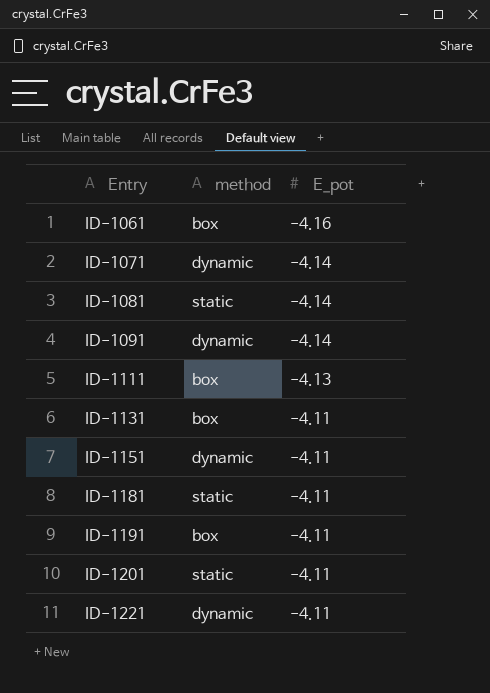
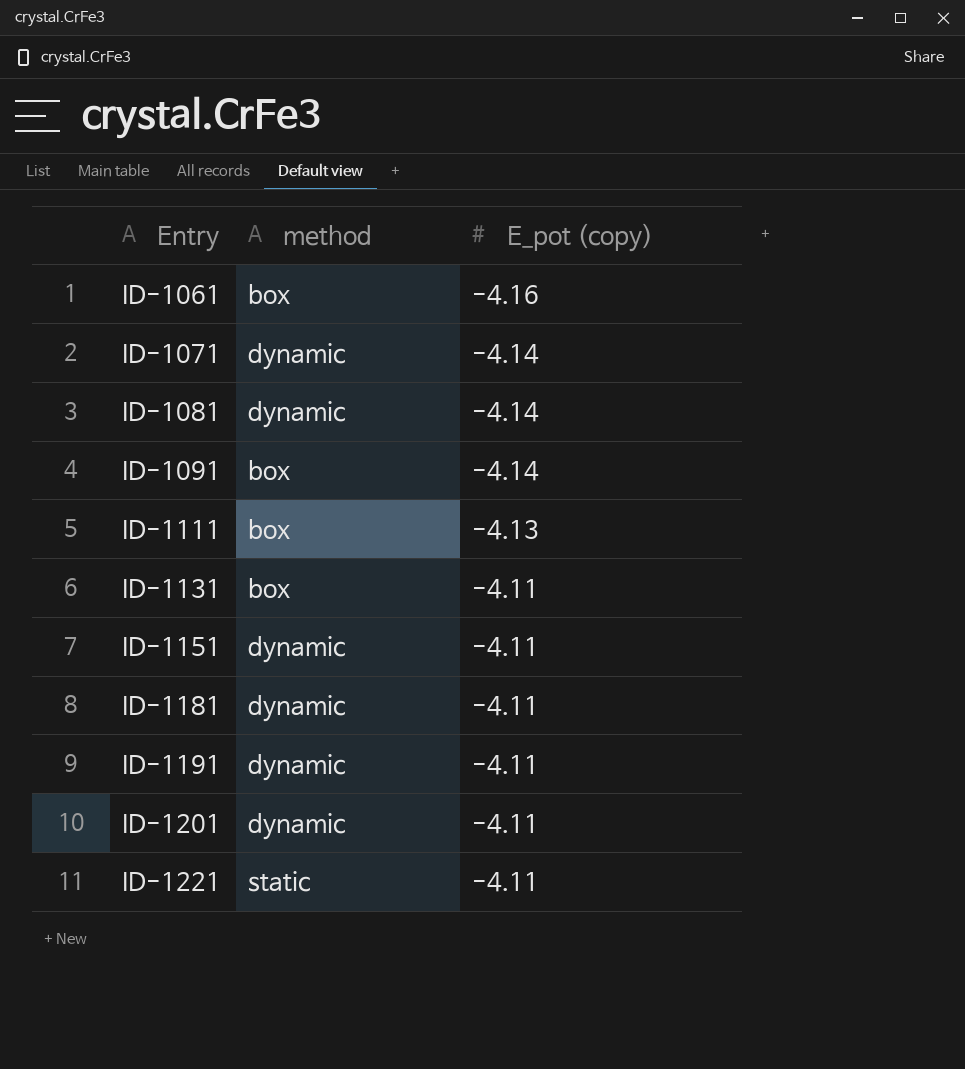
column name: E_pot -> E_pot (copy)
ID-1081 | method: static -> dynamic
ID-1091 | method: dynamic -> box
ID-1181 | method: static -> dynamic
ID-1191 | method: box -> dynamic
ID-1201 | method: static -> dynamic
ID-1221 | method: dynamic -> static

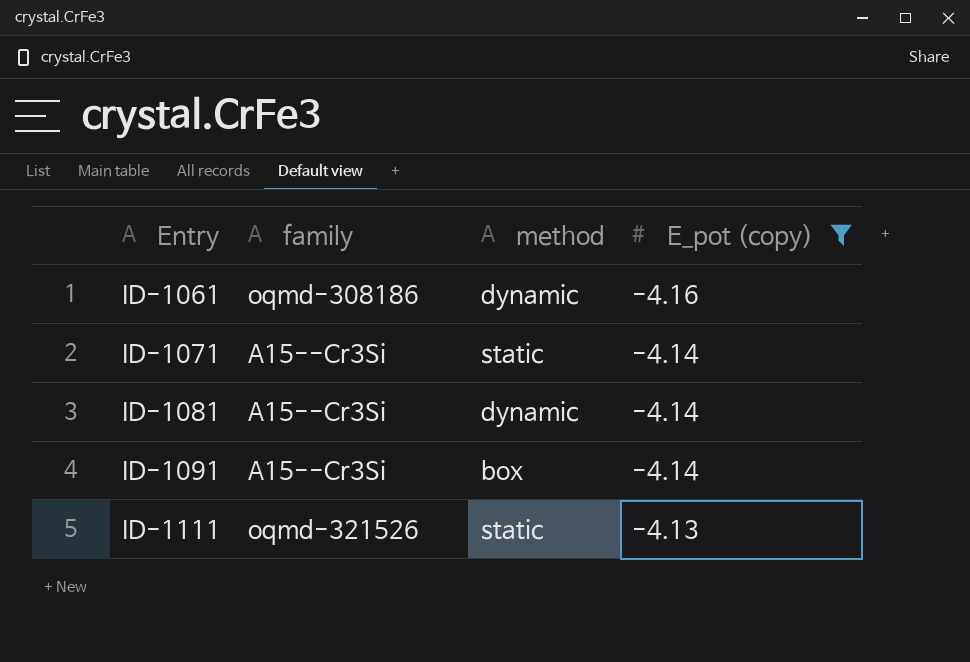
filter: none -> E_pot (copy) != -4.11
column family | position: none -> 2
ID-1061 | method: box -> dynamic
ID-1071 | method: dynamic -> static
ID-1111 | method: box -> static

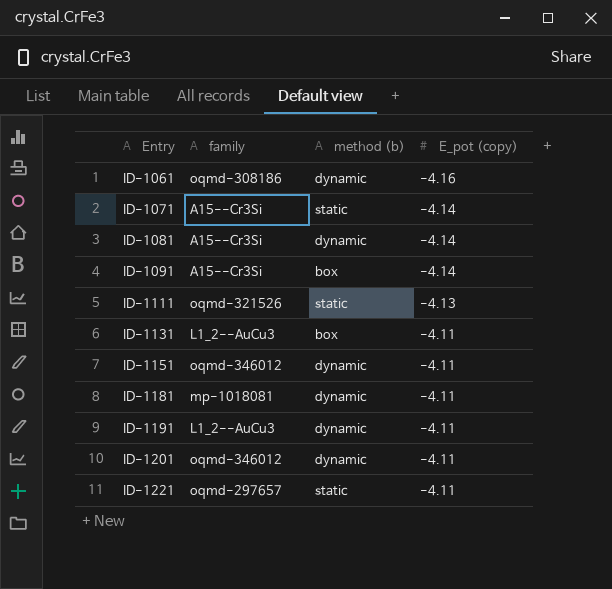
filter: E_pot (copy) != -4.11 -> none
column name: method -> method (b)

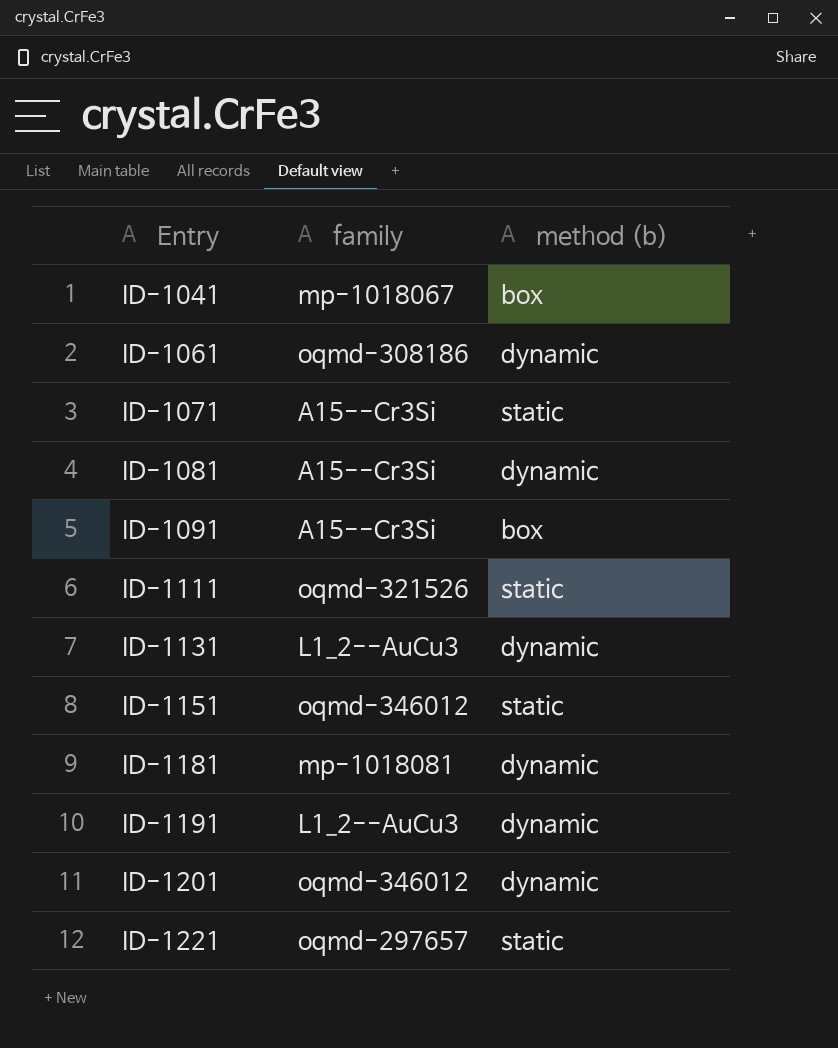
column E_pot (copy) | position: 4 -> none
row ID-1041: none -> mp-1018067 | box
ID-1131 | method (b): box -> dynamic
ID-1151 | method (b): dynamic -> static

